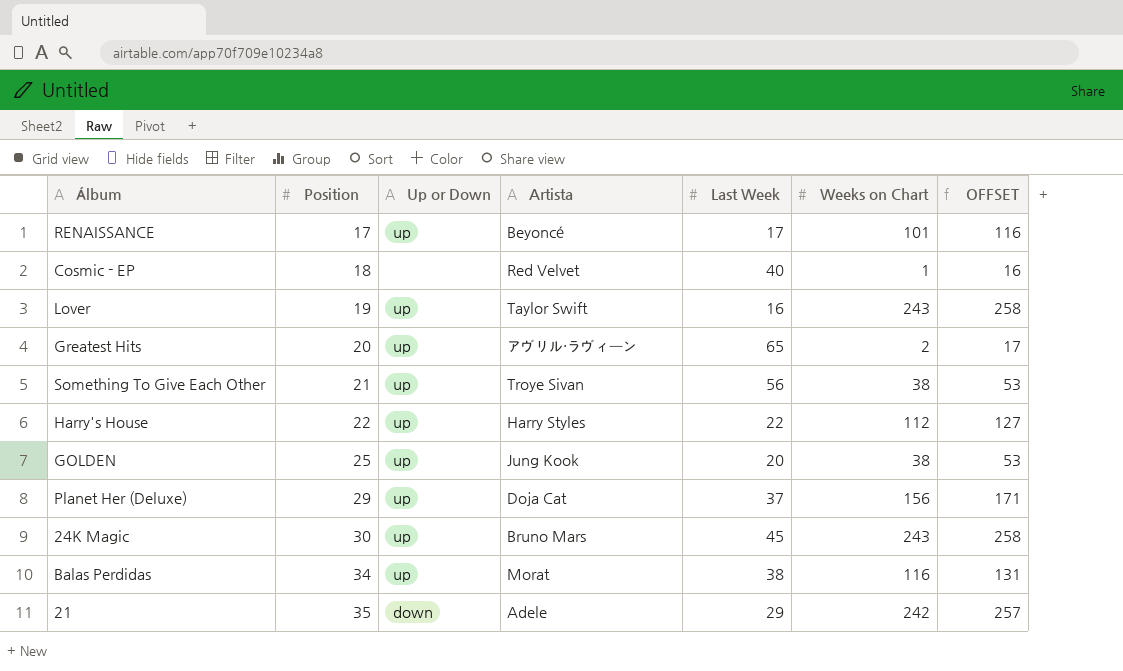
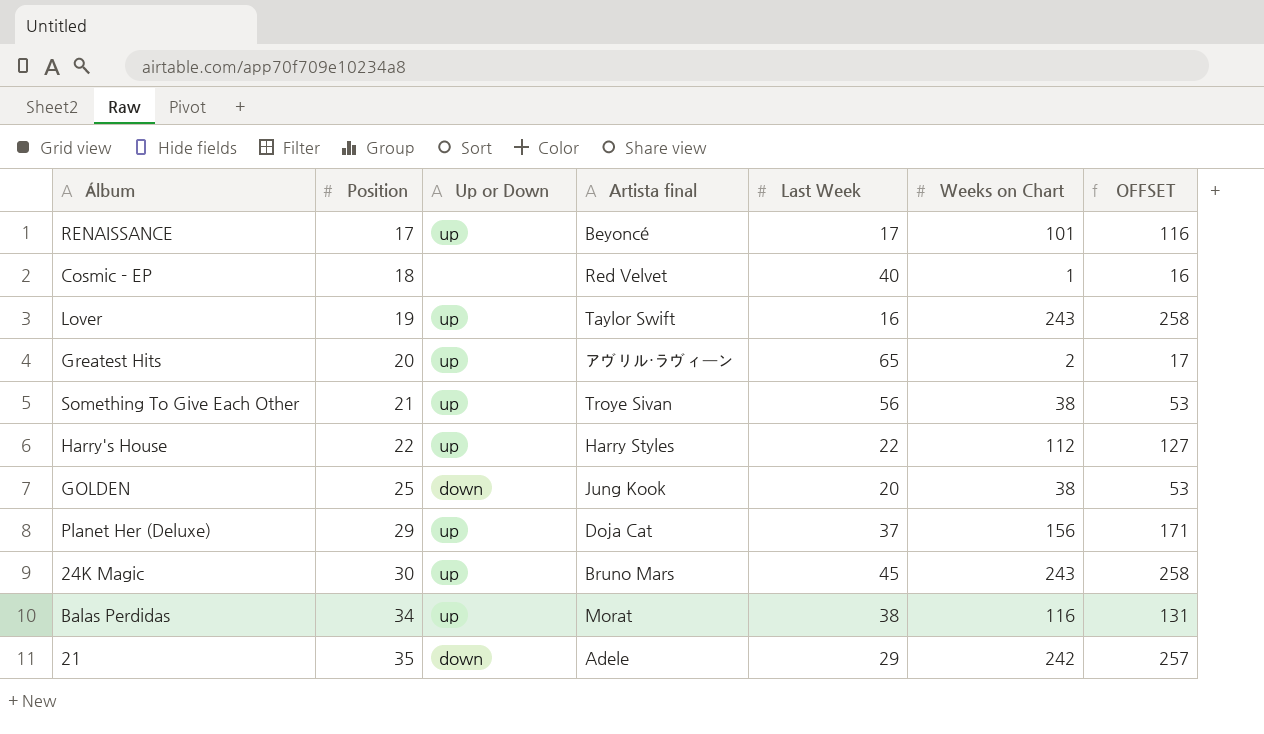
column name: Artista -> Artista final
GOLDEN | Up or Down: up -> down

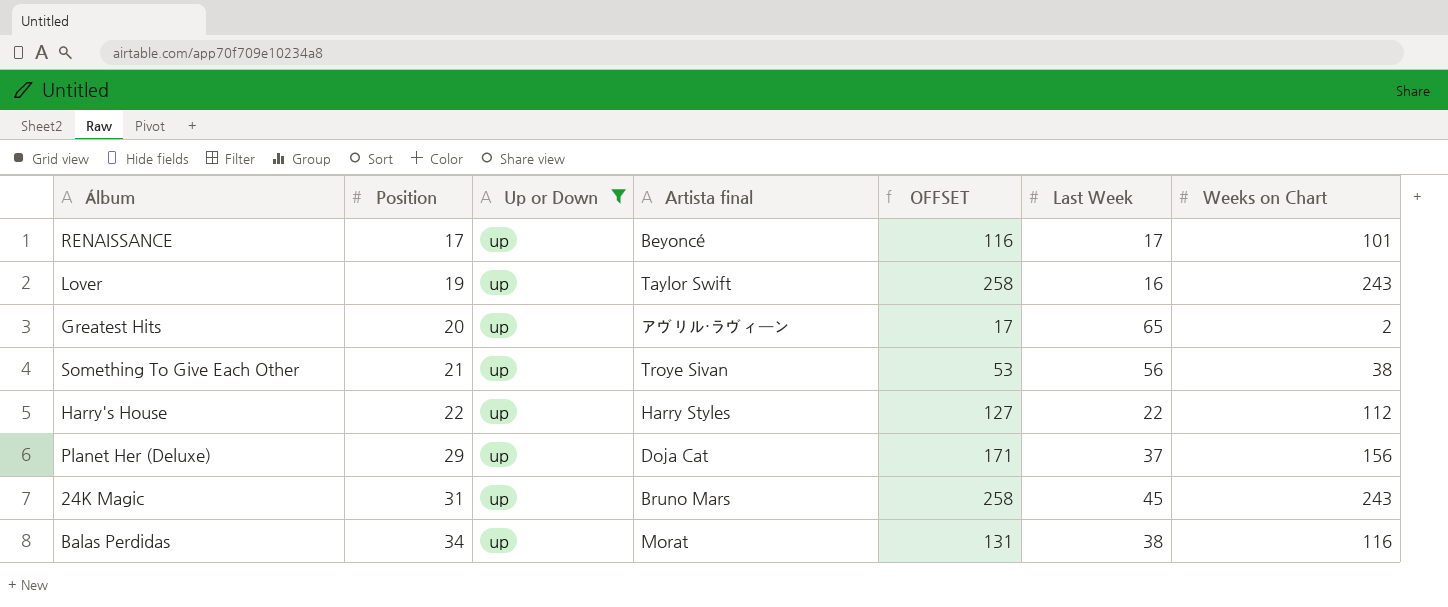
filter: none -> Up or Down = up
column OFFSET | position: 7 -> 5
24K Magic | Position: 30 -> 31

